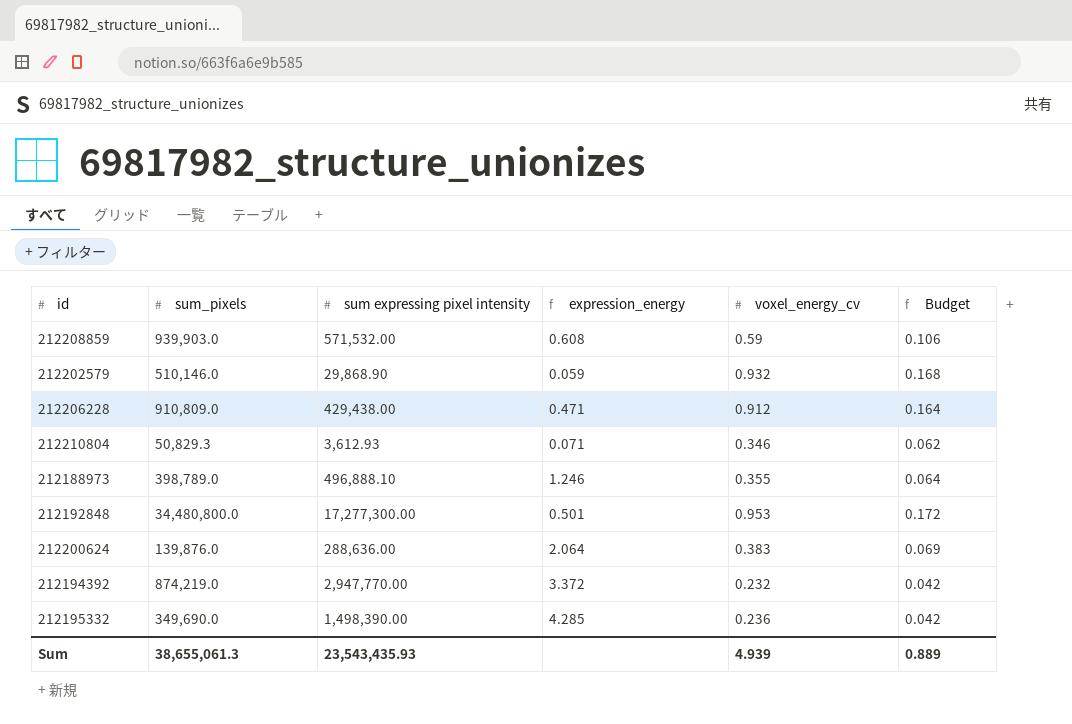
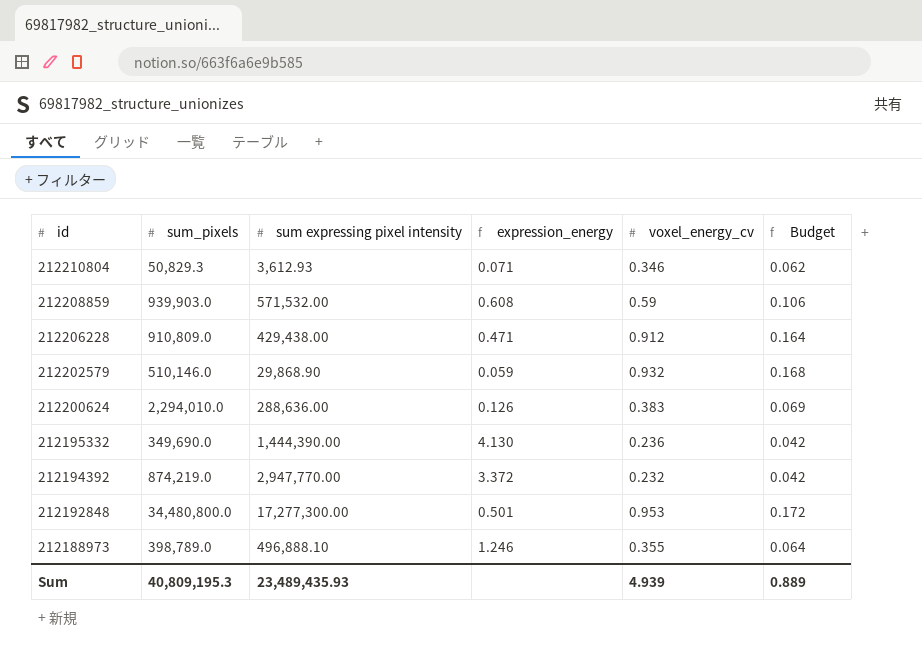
row order: none -> id descending
212200624 | sum_pixels: 139,876.0 -> 2,294,010.0
212200624 | expression_energy: 2.064 -> 0.126
212195332 | sum expressing pixel intensity: 1,498,390.00 -> 1,444,390.00
212195332 | expression_energy: 4.285 -> 4.130
Sum | sum_pixels: 38,655,061.3 -> 40,809,195.3
Sum | sum expressing pixel intensity: 23,543,435.93 -> 23,489,435.93

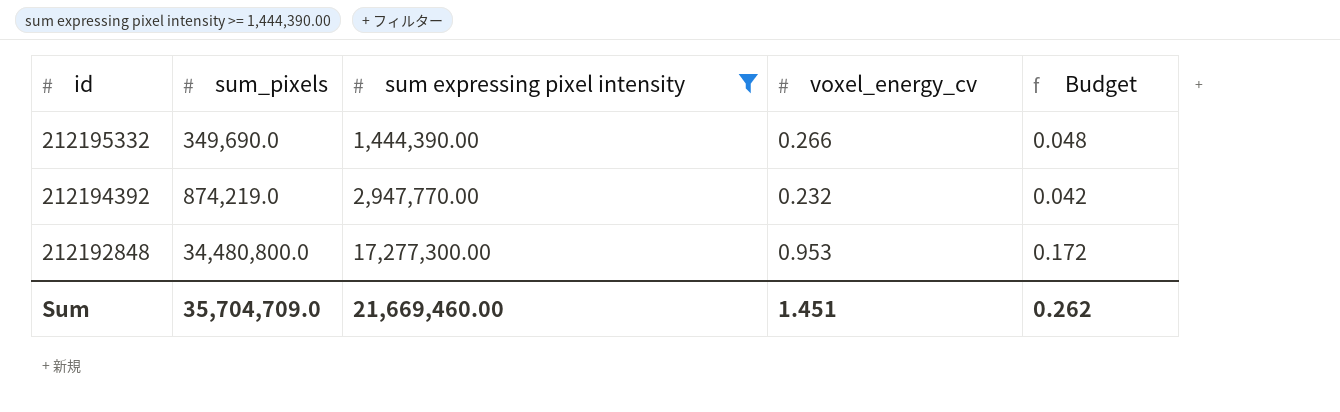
filter: none -> sum expressing pixel intensity >= 1,444,390.00
column expression_energy | formula: [sum expressing pixel intensity] / [sum_pixels] -> none
212195332 | voxel_energy_cv: 0.236 -> 0.266
212195332 | Budget: 0.042 -> 0.048
Sum | sum_pixels: 40,809,195.3 -> 35,704,709.0
Sum | sum expressing pixel intensity: 23,489,435.93 -> 21,669,460.00
Sum | voxel_energy_cv: 4.939 -> 1.451
Sum | Budget: 0.889 -> 0.262

